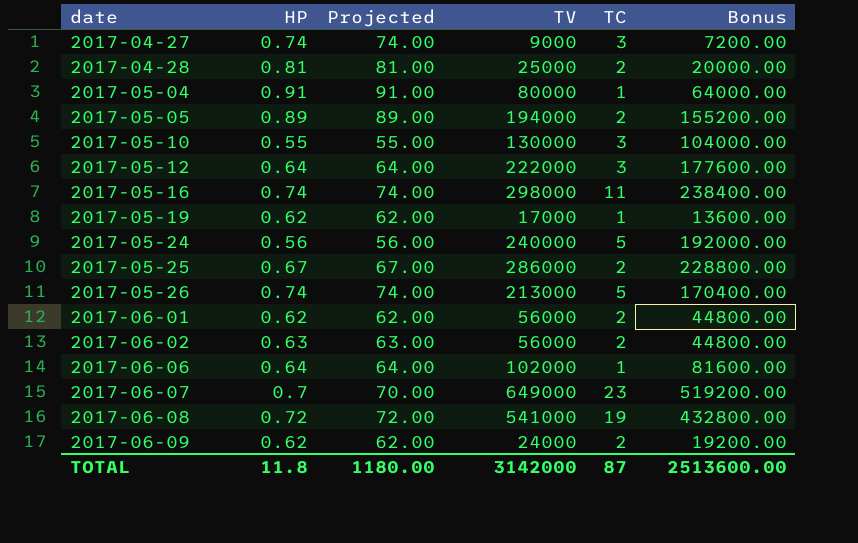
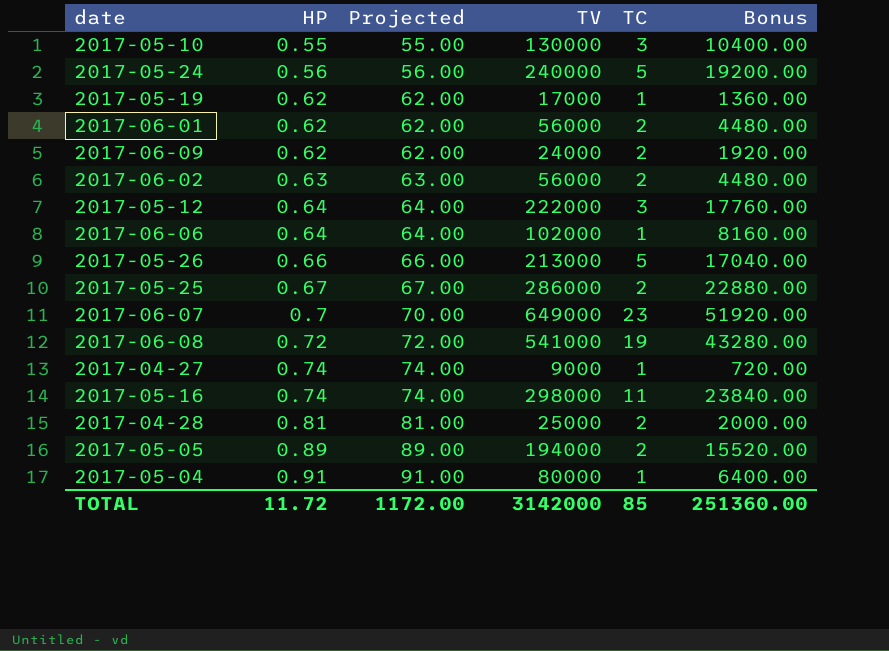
row order: date ascending -> HP ascending
column Bonus | formula: [TV] * 0.8 -> [TV] * 0.08
2017-05-26 | HP: 0.74 -> 0.66
2017-05-26 | Projected: 74.00 -> 66.00
2017-04-27 | TC: 3 -> 1
TOTAL | HP: 11.8 -> 11.72
TOTAL | Projected: 1180.00 -> 1172.00
TOTAL | TC: 87 -> 85
TOTAL | Bonus: 2513600.00 -> 251360.00

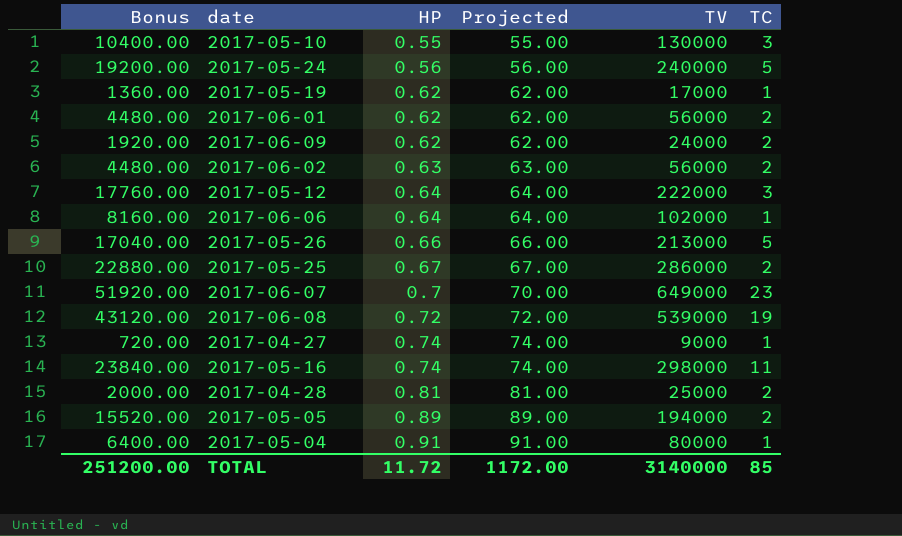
column Bonus | position: 6 -> 1
2017-06-08 | Bonus: 43280.00 -> 43120.00
2017-06-08 | TV: 541000 -> 539000
TOTAL | Bonus: 251360.00 -> 251200.00
TOTAL | TV: 3142000 -> 3140000

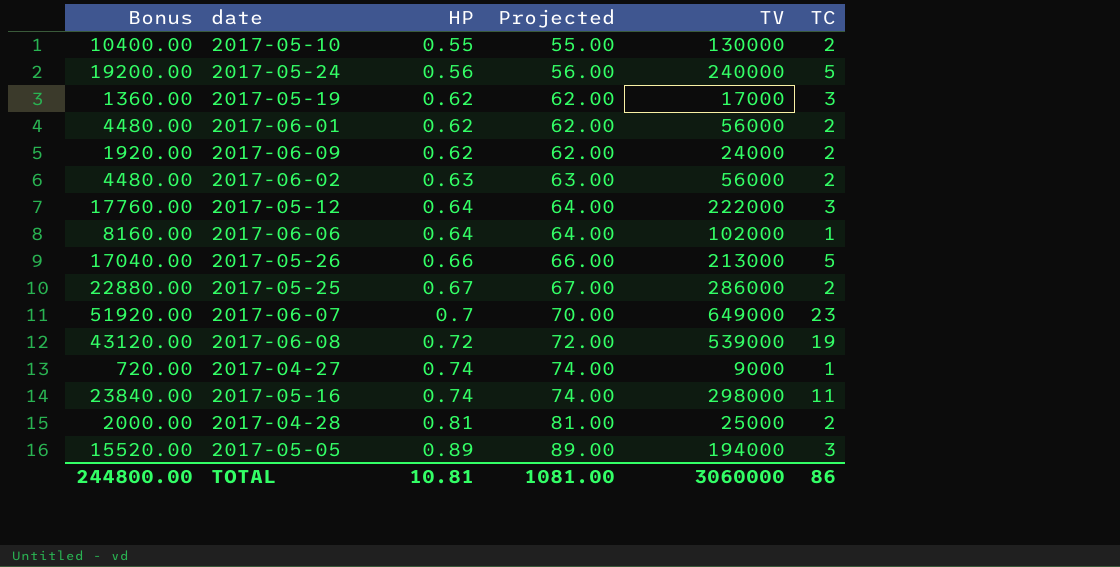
row 2017-05-04: 6400.00 | 0.91 | 91.00 | 80000 | 1 -> none
2017-05-10 | TC: 3 -> 2
2017-05-19 | TC: 1 -> 3
2017-05-05 | TC: 2 -> 3
TOTAL | Bonus: 251200.00 -> 244800.00
TOTAL | HP: 11.72 -> 10.81
TOTAL | Projected: 1172.00 -> 1081.00
TOTAL | TV: 3140000 -> 3060000
TOTAL | TC: 85 -> 86

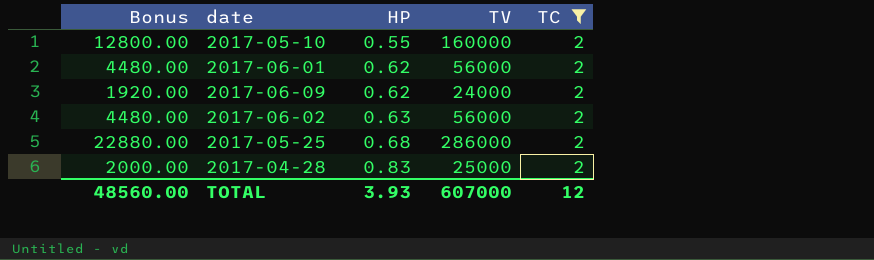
filter: none -> TC = 2
column Projected | formula: [HP] * 100 -> none
2017-05-10 | Bonus: 10400.00 -> 12800.00
2017-05-10 | TV: 130000 -> 160000
2017-05-25 | HP: 0.67 -> 0.68
2017-04-28 | HP: 0.81 -> 0.83
TOTAL | Bonus: 244800.00 -> 48560.00
TOTAL | HP: 10.81 -> 3.93
TOTAL | TV: 3060000 -> 607000
TOTAL | TC: 86 -> 12

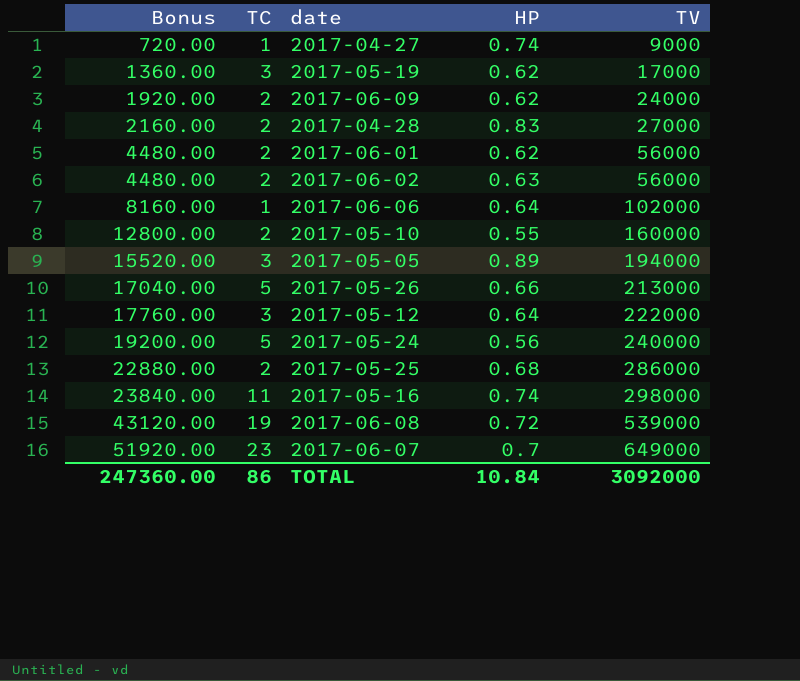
filter: TC = 2 -> none
row order: HP ascending -> Bonus ascending
column TC | position: 5 -> 2
2017-04-28 | Bonus: 2000.00 -> 2160.00
2017-04-28 | TV: 25000 -> 27000
TOTAL | Bonus: 48560.00 -> 247360.00
TOTAL | TC: 12 -> 86
TOTAL | HP: 3.93 -> 10.84
TOTAL | TV: 607000 -> 3092000

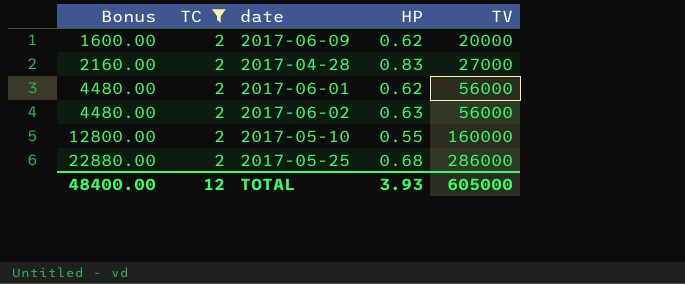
filter: none -> TC = 2
2017-06-09 | Bonus: 1920.00 -> 1600.00
2017-06-09 | TV: 24000 -> 20000
TOTAL | Bonus: 247360.00 -> 48400.00
TOTAL | TC: 86 -> 12
TOTAL | HP: 10.84 -> 3.93
TOTAL | TV: 3092000 -> 605000

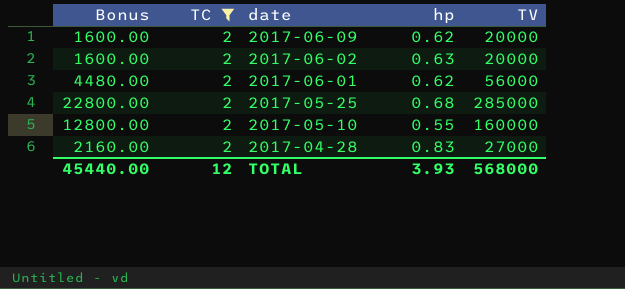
row order: Bonus ascending -> date descending
column name: HP -> hp
2017-06-02 | Bonus: 4480.00 -> 1600.00
2017-06-02 | TV: 56000 -> 20000
2017-05-25 | Bonus: 22880.00 -> 22800.00
2017-05-25 | TV: 286000 -> 285000
TOTAL | Bonus: 48400.00 -> 45440.00
TOTAL | TV: 605000 -> 568000

